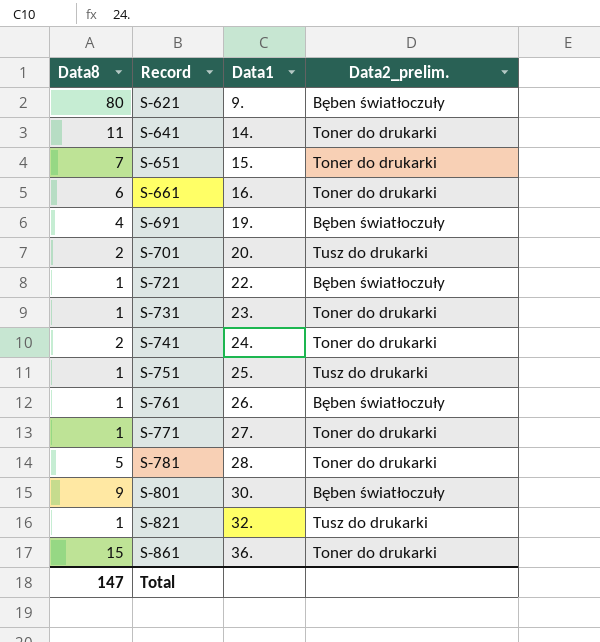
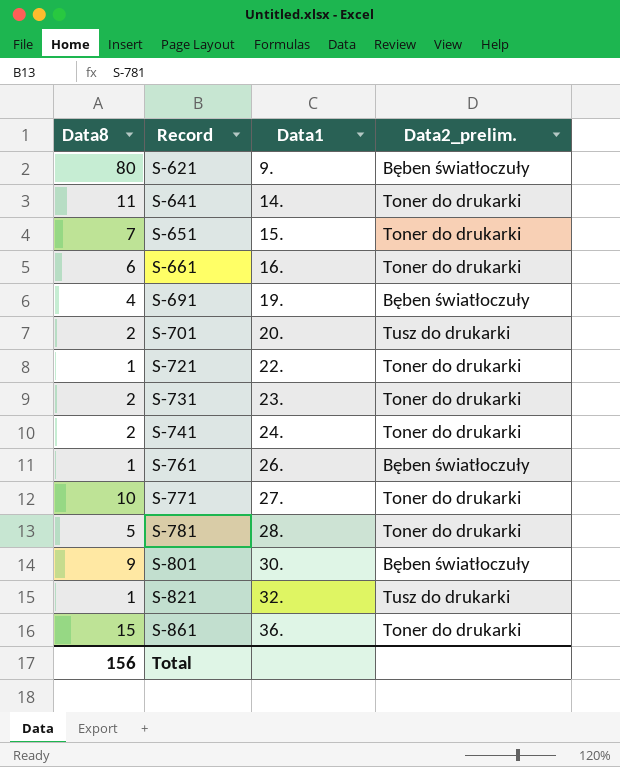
row S-751: 1 | 25. | Tusz do drukarki -> none
S-721 | Data2_prelim.: Bęben światłoczuły -> Toner do drukarki
S-731 | Data8: 1 -> 2
S-771 | Data8: 1 -> 10
Total | Data8: 147 -> 156

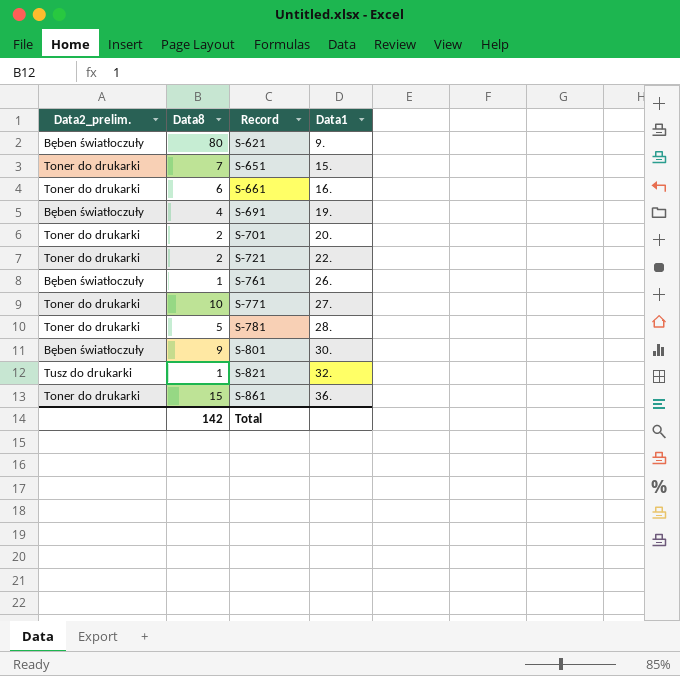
column Data2_prelim. | position: 4 -> 1
row S-641: 11 | 14. | Toner do drukarki -> none
row S-731: 2 | 23. | Toner do drukarki -> none
row S-741: 2 | 24. | Toner do drukarki -> none
S-701 | Data2_prelim.: Tusz do drukarki -> Toner do drukarki
S-721 | Data8: 1 -> 2
Total | Data8: 156 -> 142

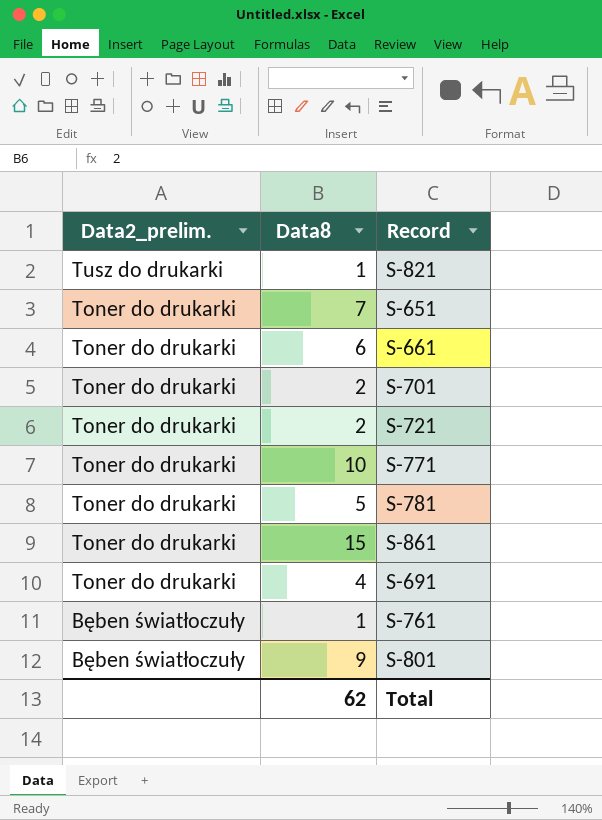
row order: Record ascending -> Data2_prelim. descending
column Data1 | position: 4 -> none
row S-621: Bęben światłoczuły | 80 | 9. -> none
S-691 | Data2_prelim.: Bęben światłoczuły -> Toner do drukarki
Total | Data8: 142 -> 62

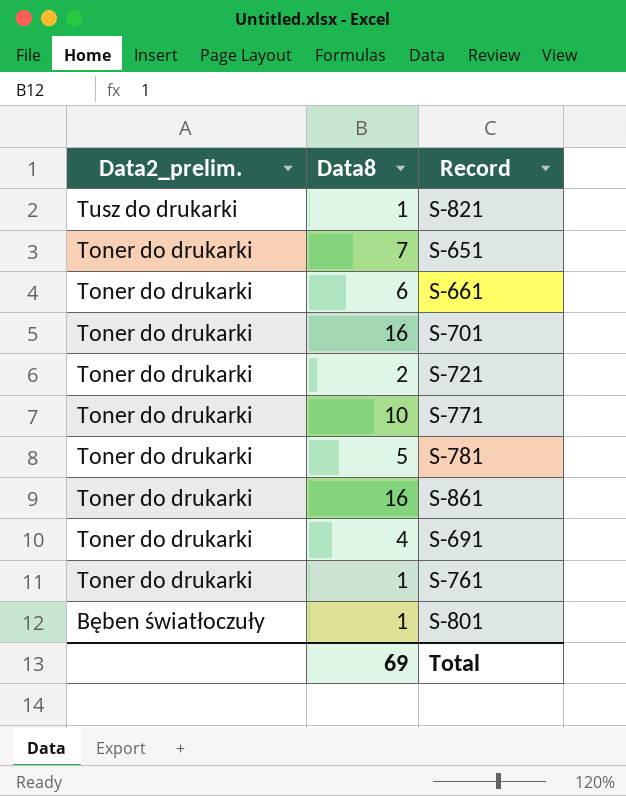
S-701 | Data8: 2 -> 16
S-861 | Data8: 15 -> 16
S-761 | Data2_prelim.: Bęben światłoczuły -> Toner do drukarki
S-801 | Data8: 9 -> 1
Total | Data8: 62 -> 69

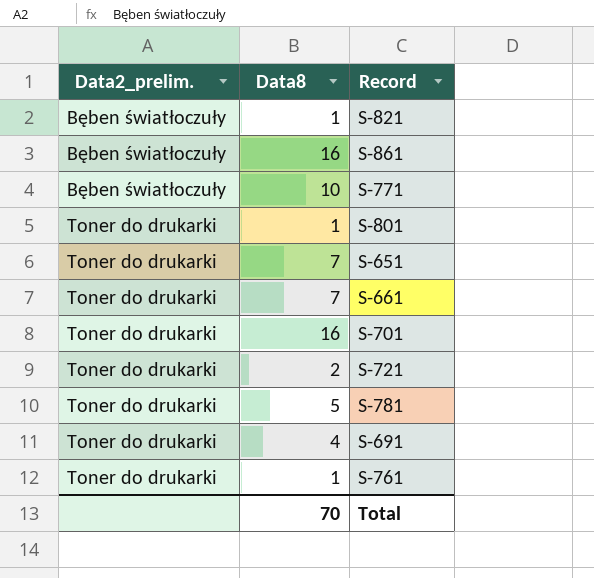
row order: Data2_prelim. descending -> Data2_prelim. ascending
S-821 | Data2_prelim.: Tusz do drukarki -> Bęben światłoczuły
S-861 | Data2_prelim.: Toner do drukarki -> Bęben światłoczuły
S-771 | Data2_prelim.: Toner do drukarki -> Bęben światłoczuły
S-801 | Data2_prelim.: Bęben światłoczuły -> Toner do drukarki
S-661 | Data8: 6 -> 7
Total | Data8: 69 -> 70

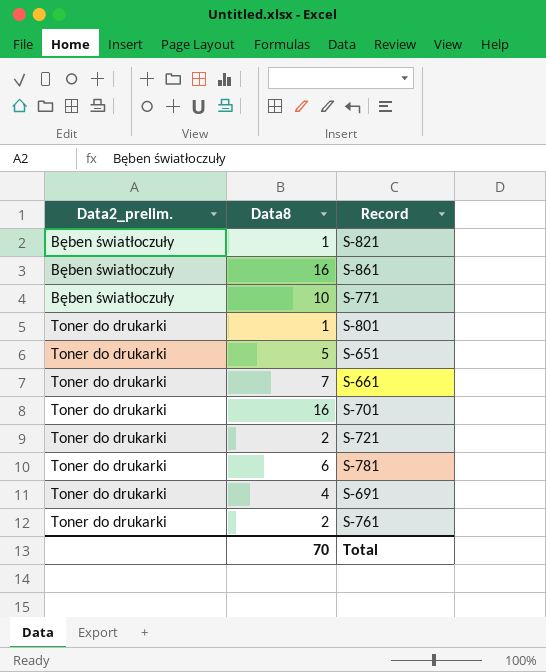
S-651 | Data8: 7 -> 5
S-781 | Data8: 5 -> 6
S-761 | Data8: 1 -> 2

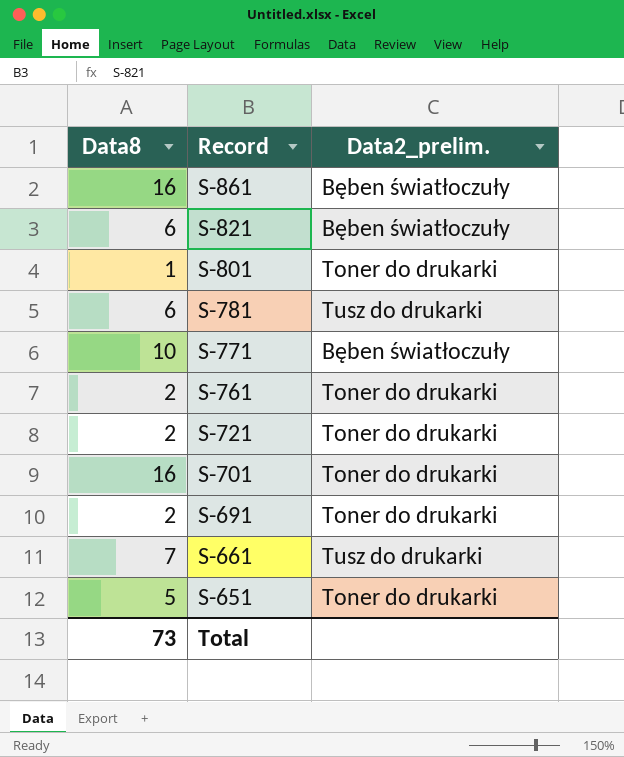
row order: Data2_prelim. ascending -> Record descending
column Data2_prelim. | position: 1 -> 3
S-821 | Data8: 1 -> 6
S-781 | Data2_prelim.: Toner do drukarki -> Tusz do drukarki
S-691 | Data8: 4 -> 2
S-661 | Data2_prelim.: Toner do drukarki -> Tusz do drukarki
Total | Data8: 70 -> 73

